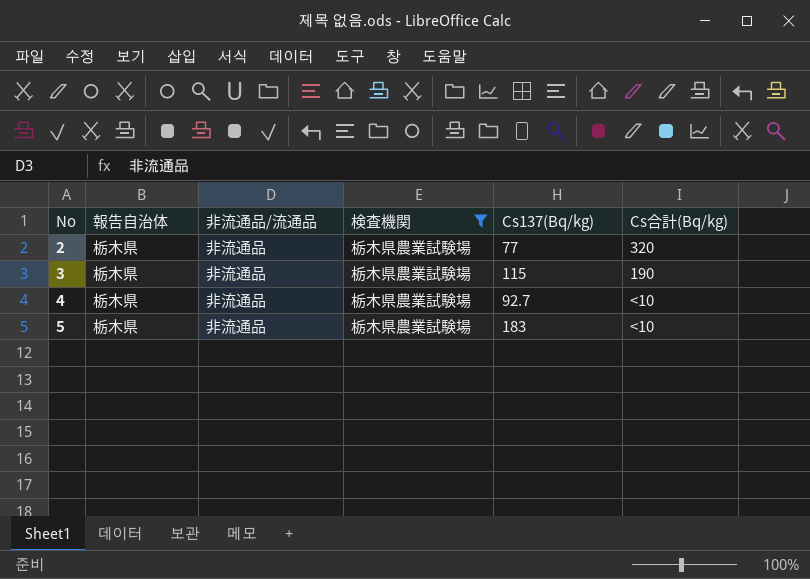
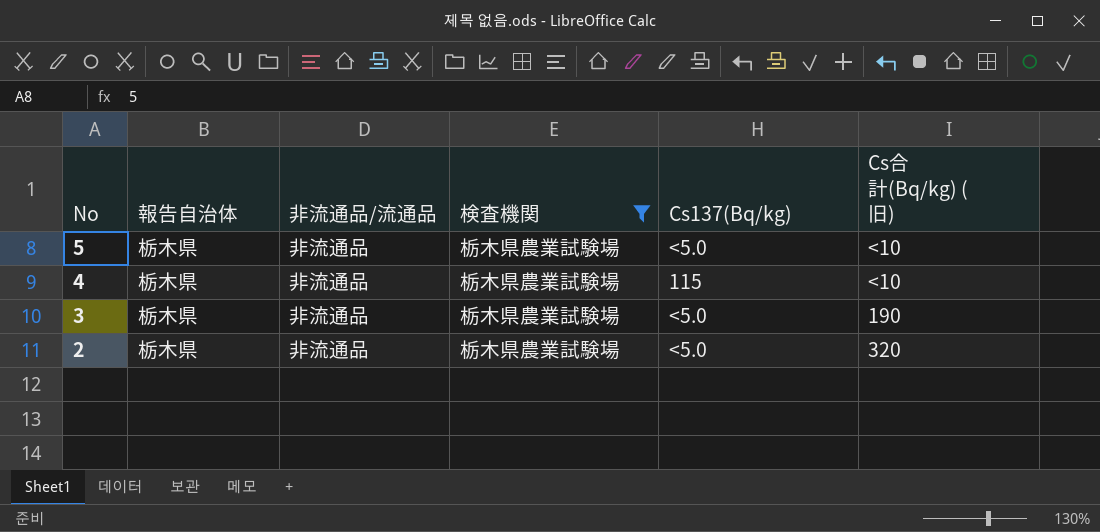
row order: No ascending -> No descending
column name: Cs合計(Bq/kg) -> Cs合計(Bq/kg) (旧)
5 | Cs137(Bq/kg): 183 -> <5.0
4 | Cs137(Bq/kg): 92.7 -> 115
3 | Cs137(Bq/kg): 115 -> <5.0
2 | Cs137(Bq/kg): 77 -> <5.0

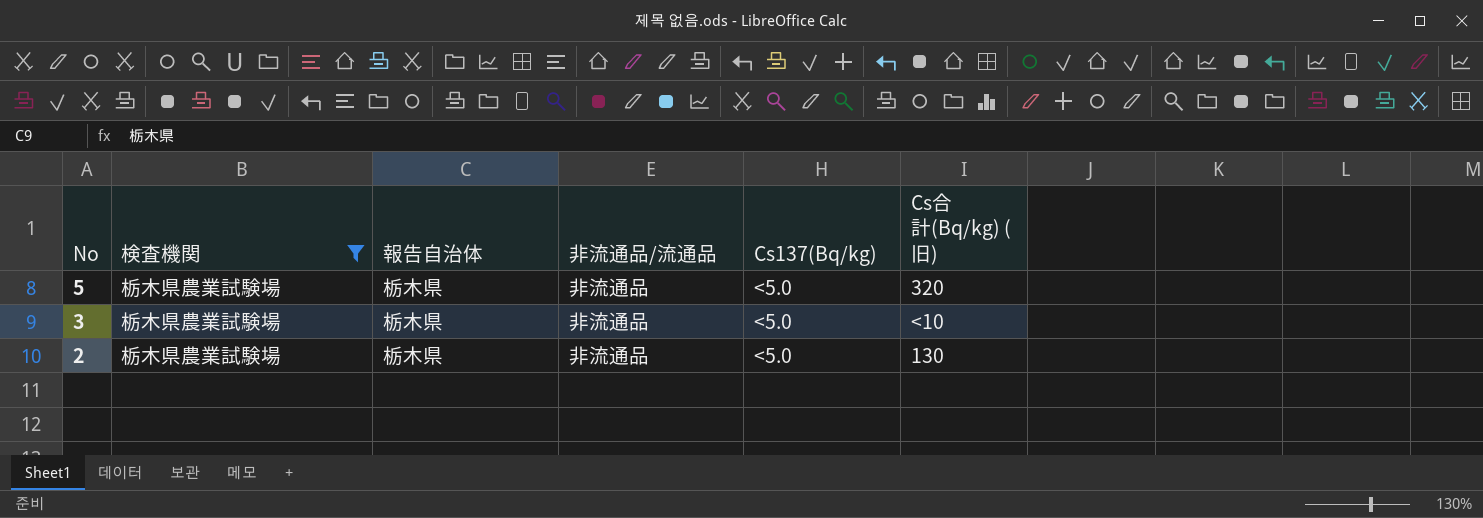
column 検査機関 | position: 4 -> 2
row 4: 栃木県 | 非流通品 | 栃木県農業試験場 | 115 | <10 -> none
5 | Cs合計(Bq/kg) (旧): <10 -> 320
3 | Cs合計(Bq/kg) (旧): 190 -> <10
2 | Cs合計(Bq/kg) (旧): 320 -> 130

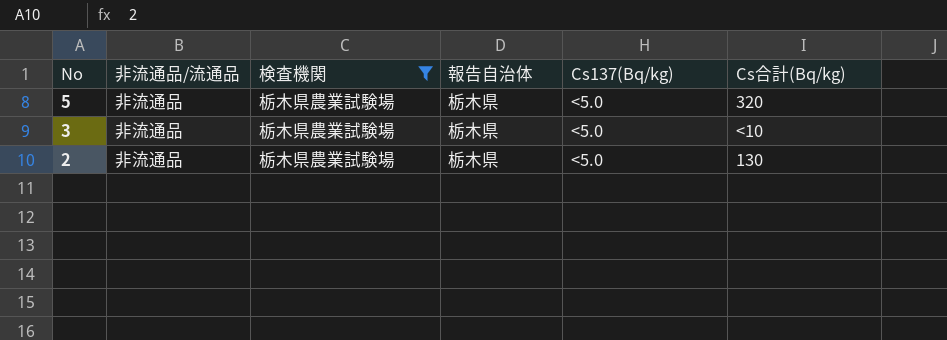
column 非流通品/流通品 | position: 4 -> 2
column name: Cs合計(Bq/kg) (旧) -> Cs合計(Bq/kg)

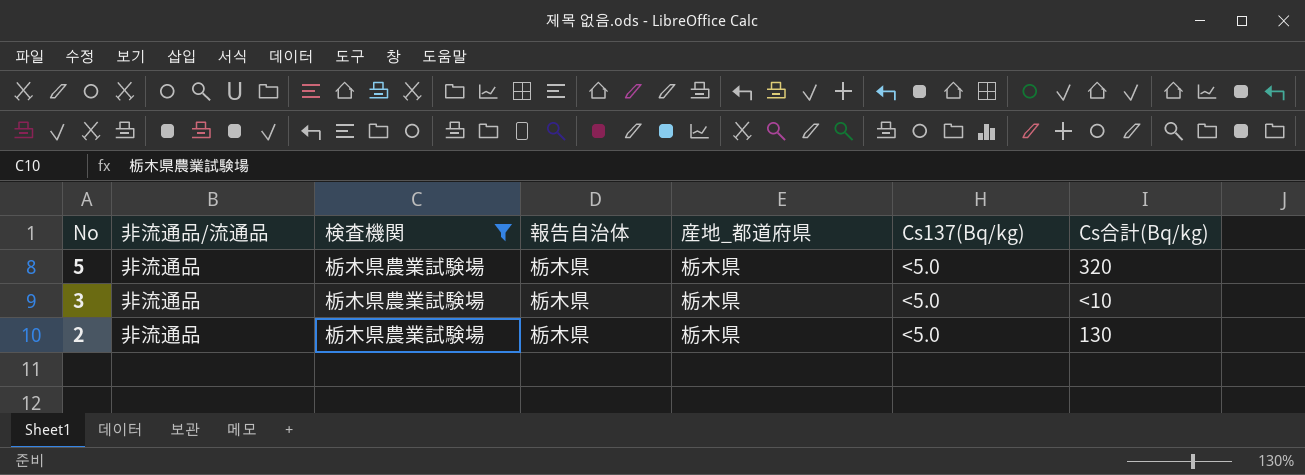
column 産地_都道府県 | position: none -> 5

